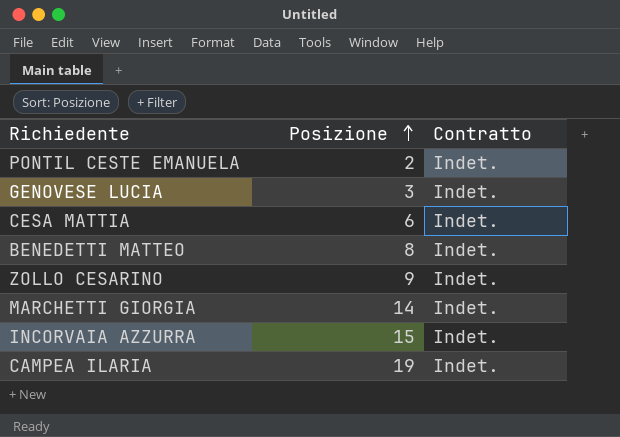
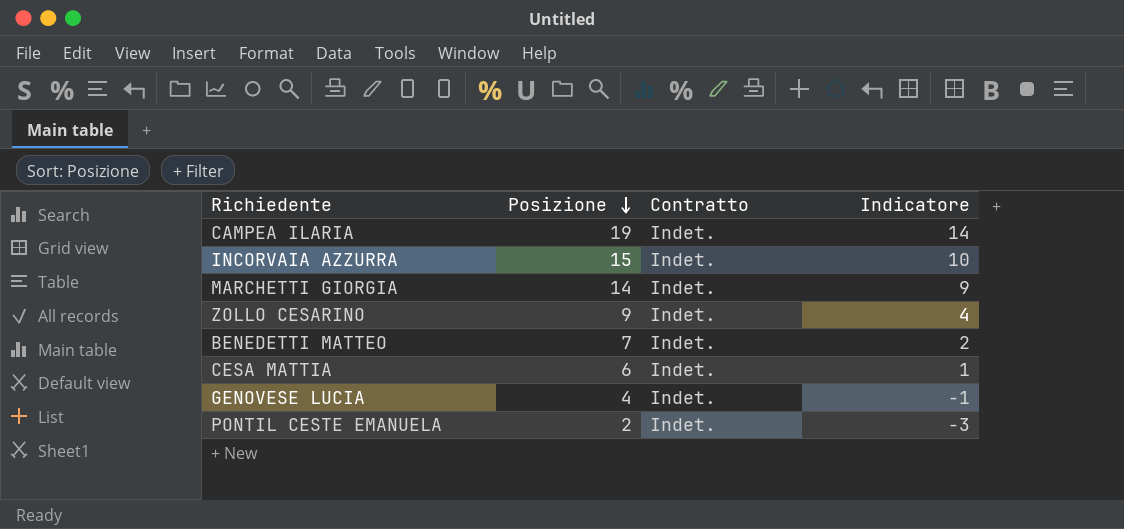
row order: Posizione ascending -> Posizione descending
column Indicatore | formula: none -> [Posizione] - 5
BENEDETTI MATTEO | Posizione: 8 -> 7
GENOVESE LUCIA | Posizione: 3 -> 4

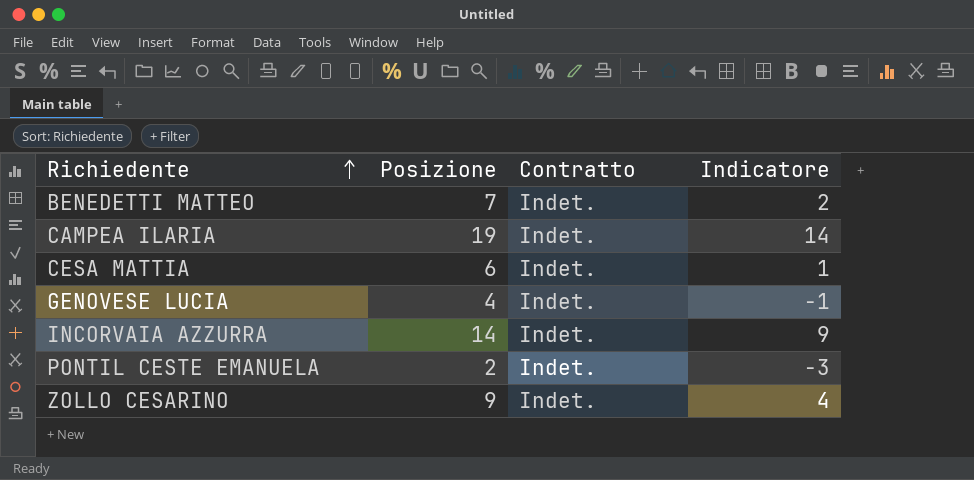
row order: Posizione descending -> Richiedente ascending
row MARCHETTI GIORGIA: 14 | Indet. | 9 -> none
INCORVAIA AZZURRA | Posizione: 15 -> 14
INCORVAIA AZZURRA | Indicatore: 10 -> 9

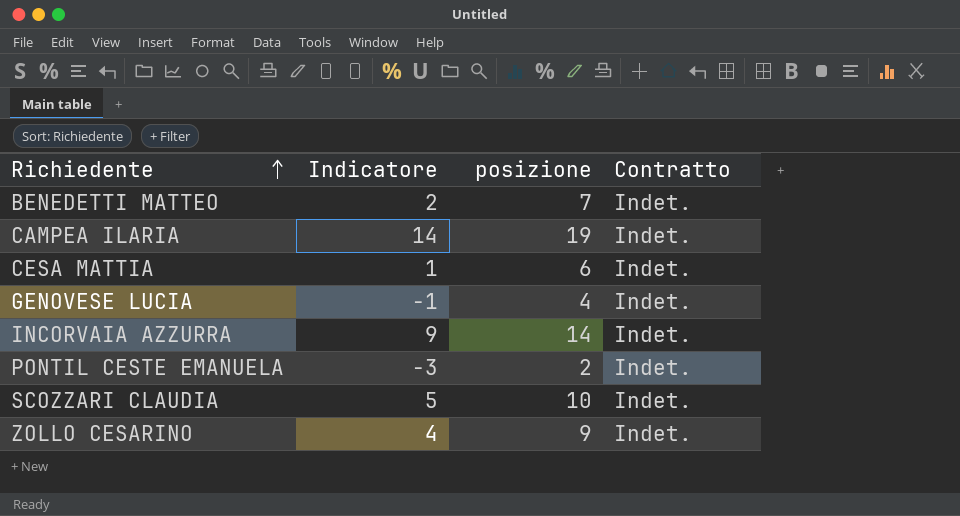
column Indicatore | position: 4 -> 2
column name: Posizione -> posizione
row SCOZZARI CLAUDIA: none -> 5 | 10 | Indet.

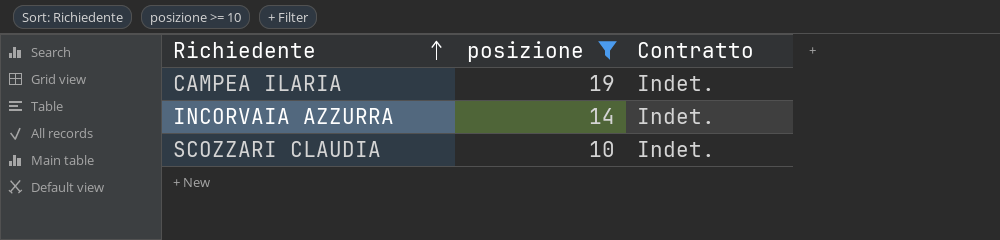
filter: none -> posizione >= 10
column Indicatore | formula: [posizione] - 5 -> none

